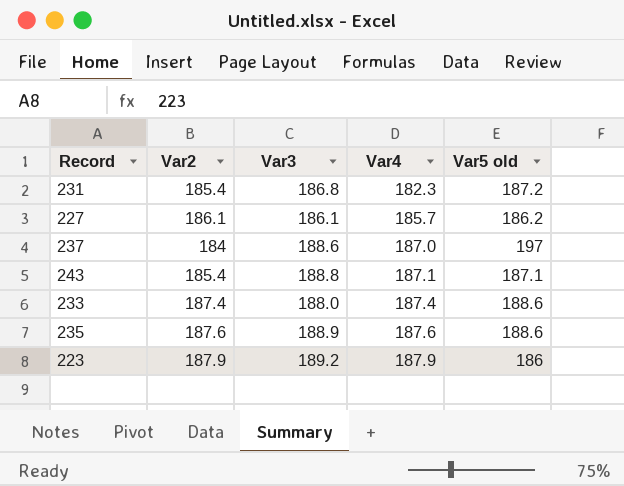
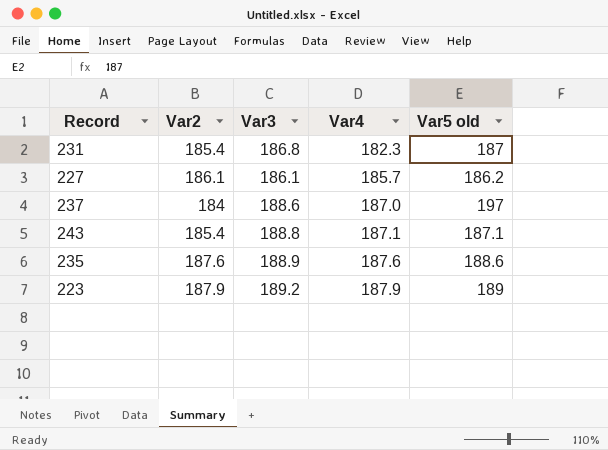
row 233: 187.4 | 188.0 | 187.4 | 188.6 -> none
231 | Var5 old: 187.2 -> 187
223 | Var5 old: 186 -> 189

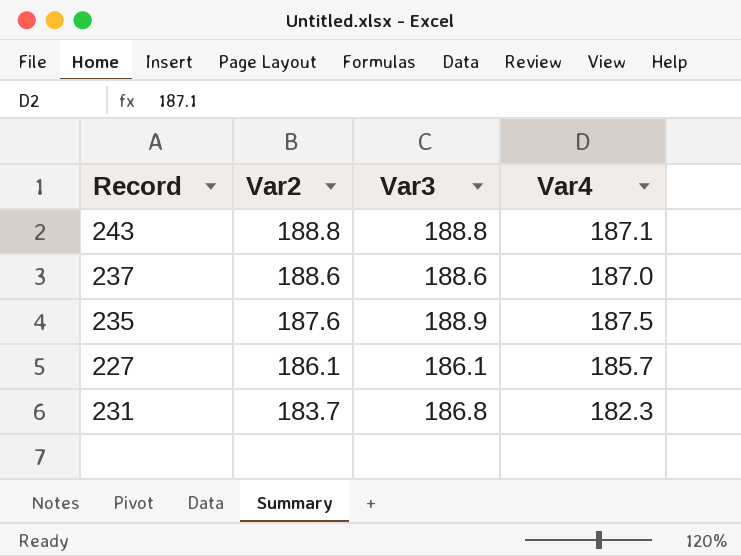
row order: Var4 ascending -> Var2 descending
column Var5 old | position: 5 -> none
row 223: 187.9 | 189.2 | 187.9 | 189 -> none
243 | Var2: 185.4 -> 188.8
237 | Var2: 184 -> 188.6
235 | Var4: 187.6 -> 187.5
231 | Var2: 185.4 -> 183.7

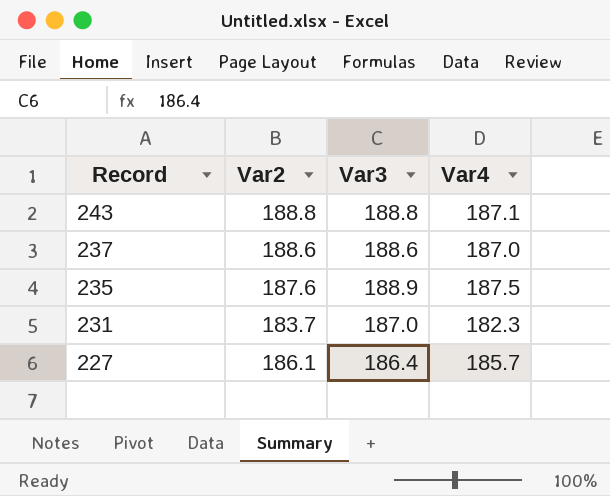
row order: Var2 descending -> Record descending
231 | Var3: 186.8 -> 187.0
227 | Var3: 186.1 -> 186.4

